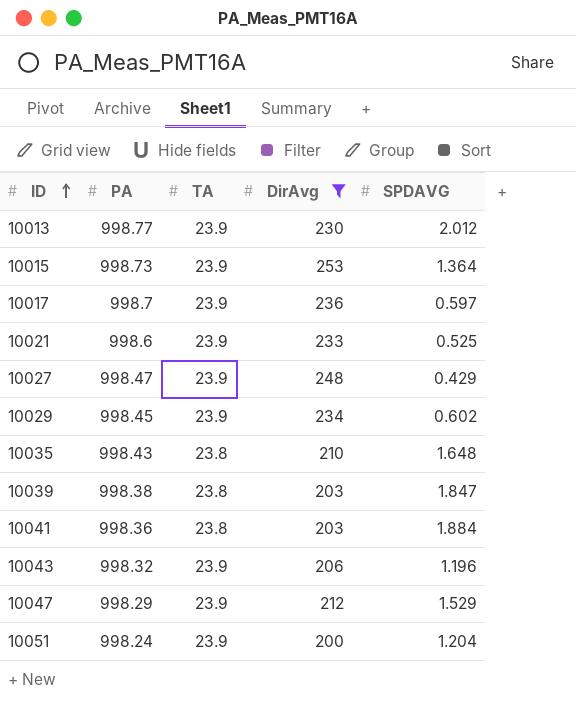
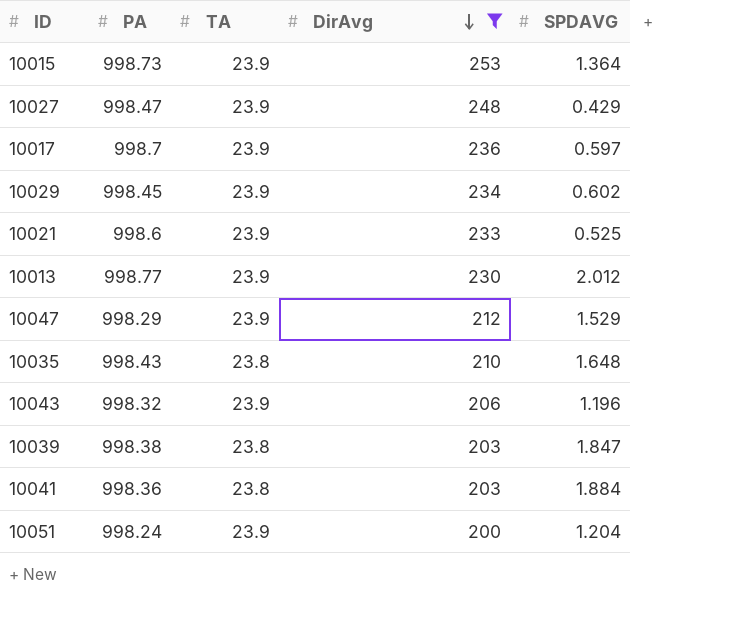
row order: ID ascending -> DirAvg descending

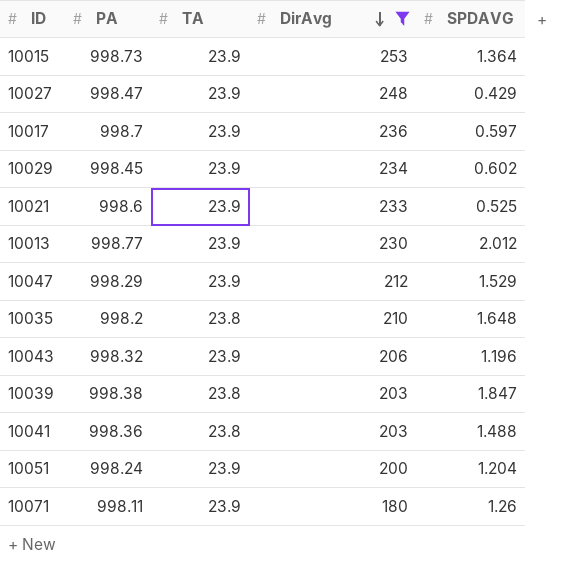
10035 | PA: 998.43 -> 998.2
10041 | SPDAVG: 1.884 -> 1.488
row 10071: none -> 998.11 | 23.9 | 180 | 1.26

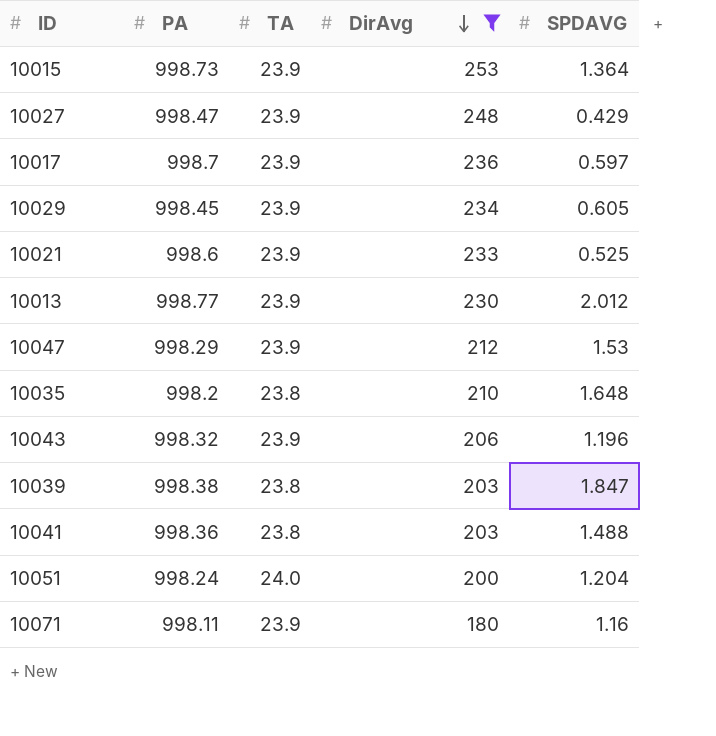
10029 | SPDAVG: 0.602 -> 0.605
10047 | SPDAVG: 1.529 -> 1.53
10051 | TA: 23.9 -> 24.0
10071 | SPDAVG: 1.26 -> 1.16

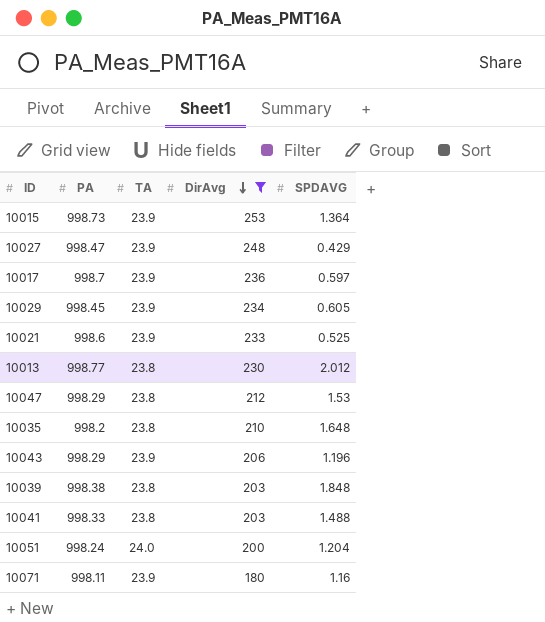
10013 | TA: 23.9 -> 23.8
10047 | TA: 23.9 -> 23.8
10043 | PA: 998.32 -> 998.29
10039 | SPDAVG: 1.847 -> 1.848
10041 | PA: 998.36 -> 998.33

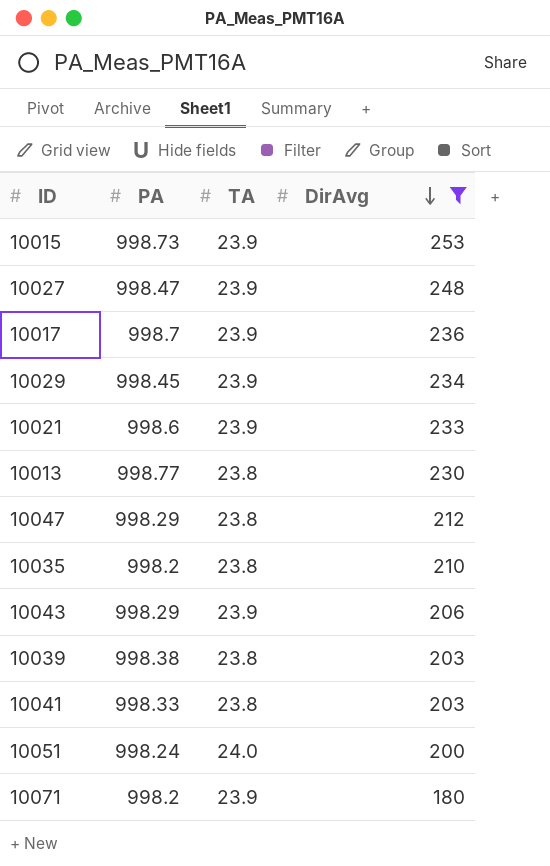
column SPDAVG | position: 5 -> none
10071 | PA: 998.11 -> 998.2

